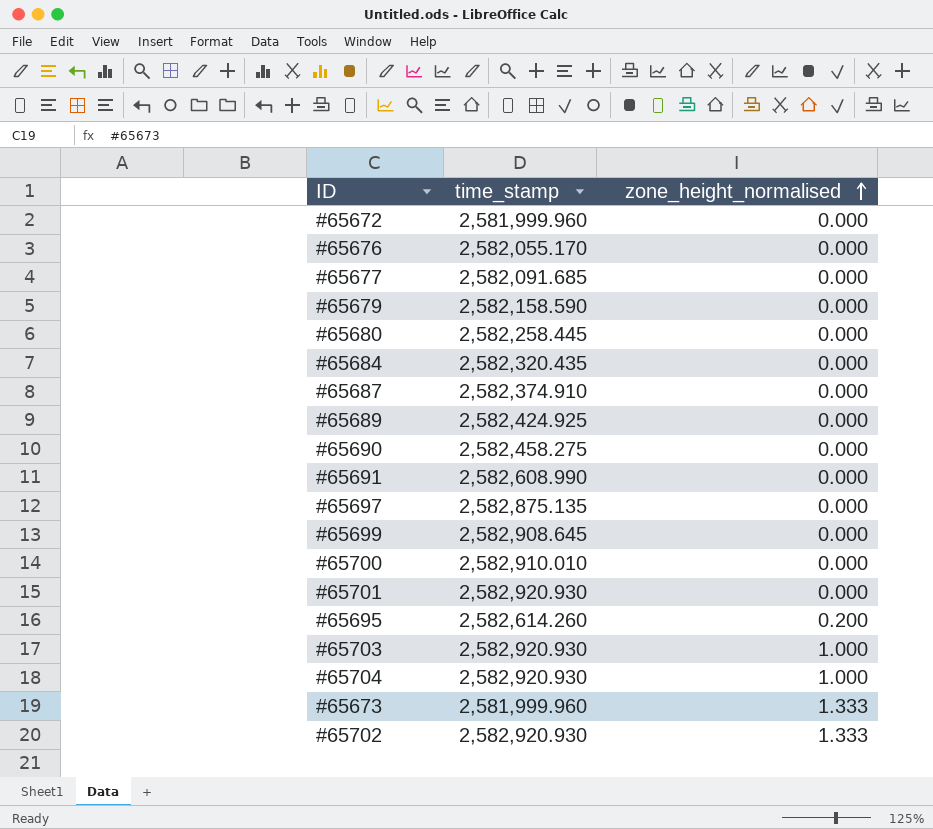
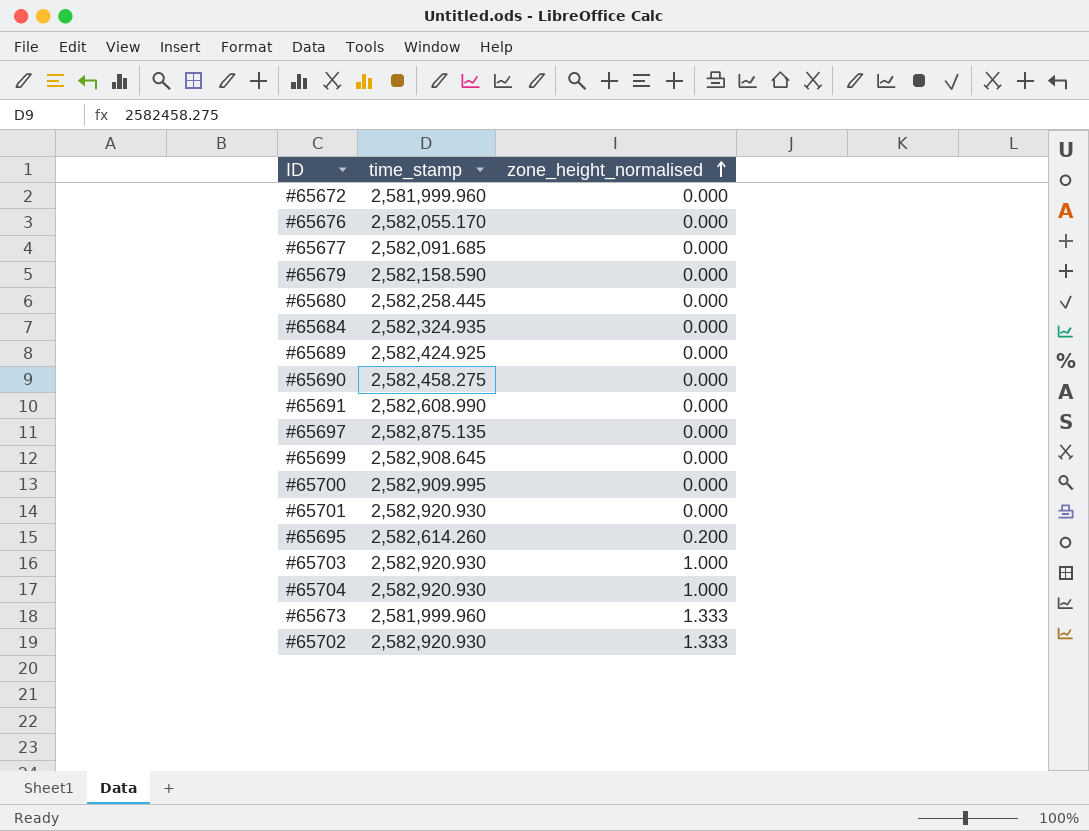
row #65687: 2,582,374.910 | 0.000 -> none
#65684 | time_stamp: 2,582,320.435 -> 2,582,324.935
#65700 | time_stamp: 2,582,910.010 -> 2,582,909.995

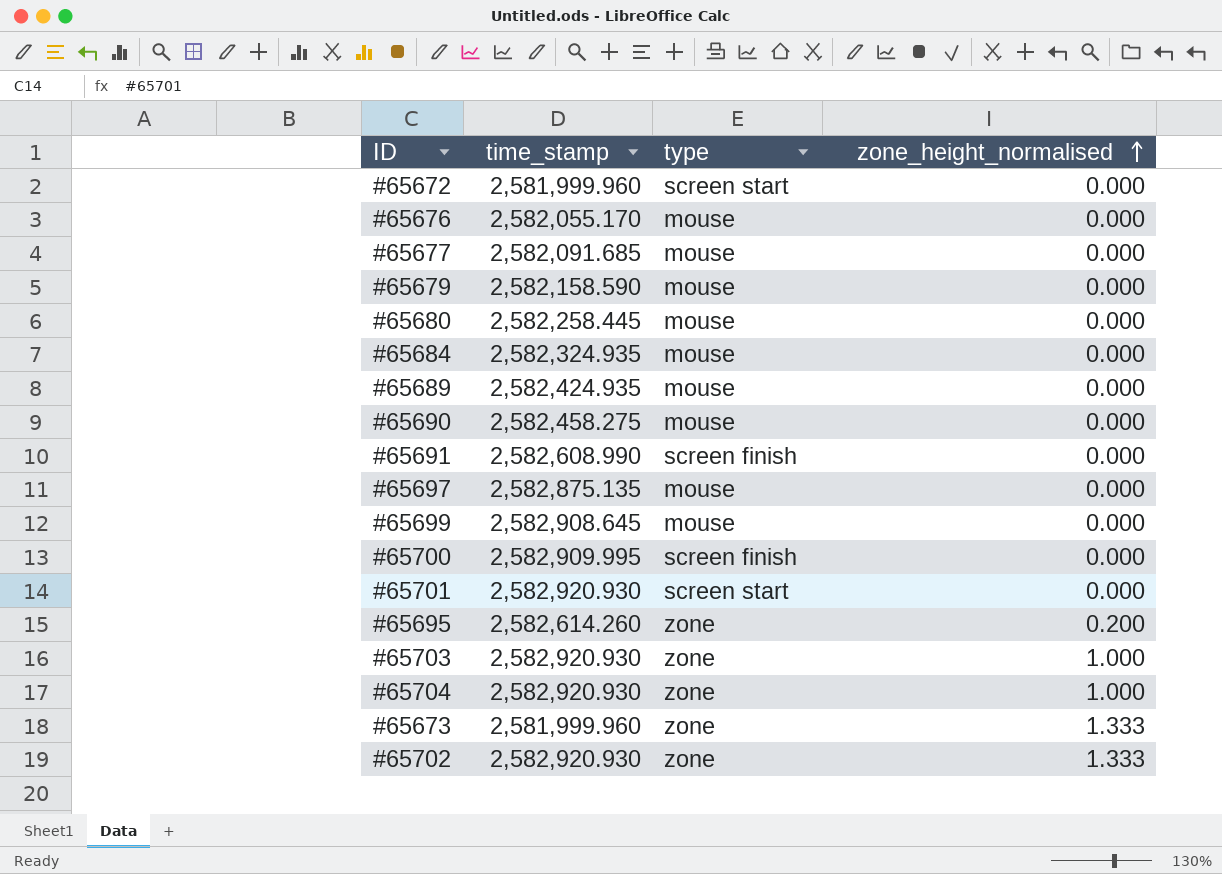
column type | position: none -> 3
#65689 | time_stamp: 2,582,424.925 -> 2,582,424.935

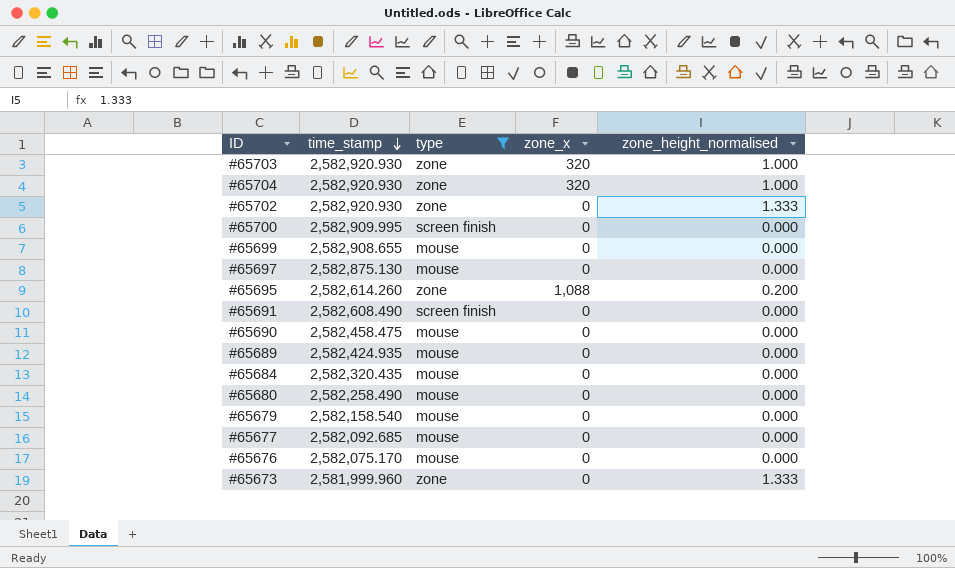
filter: none -> type != screen start
row order: zone_height_normalised ascending -> time_stamp descending
column zone_x | position: none -> 4
#65699 | time_stamp: 2,582,908.645 -> 2,582,908.655
#65697 | time_stamp: 2,582,875.135 -> 2,582,875.130
#65691 | time_stamp: 2,582,608.990 -> 2,582,608.490
#65690 | time_stamp: 2,582,458.275 -> 2,582,458.475
#65684 | time_stamp: 2,582,324.935 -> 2,582,320.435
#65680 | time_stamp: 2,582,258.445 -> 2,582,258.490
#65679 | time_stamp: 2,582,158.590 -> 2,582,158.540
#65677 | time_stamp: 2,582,091.685 -> 2,582,092.685
#65676 | time_stamp: 2,582,055.170 -> 2,582,075.170

